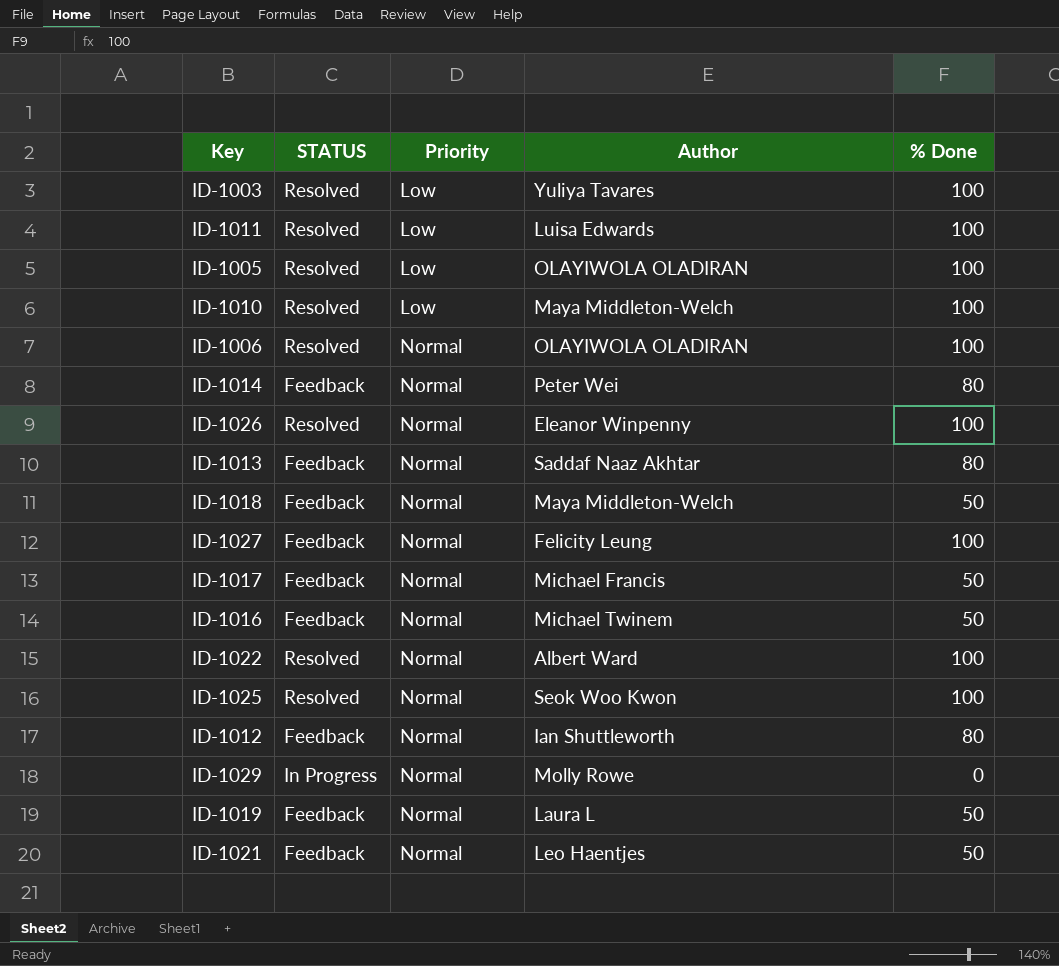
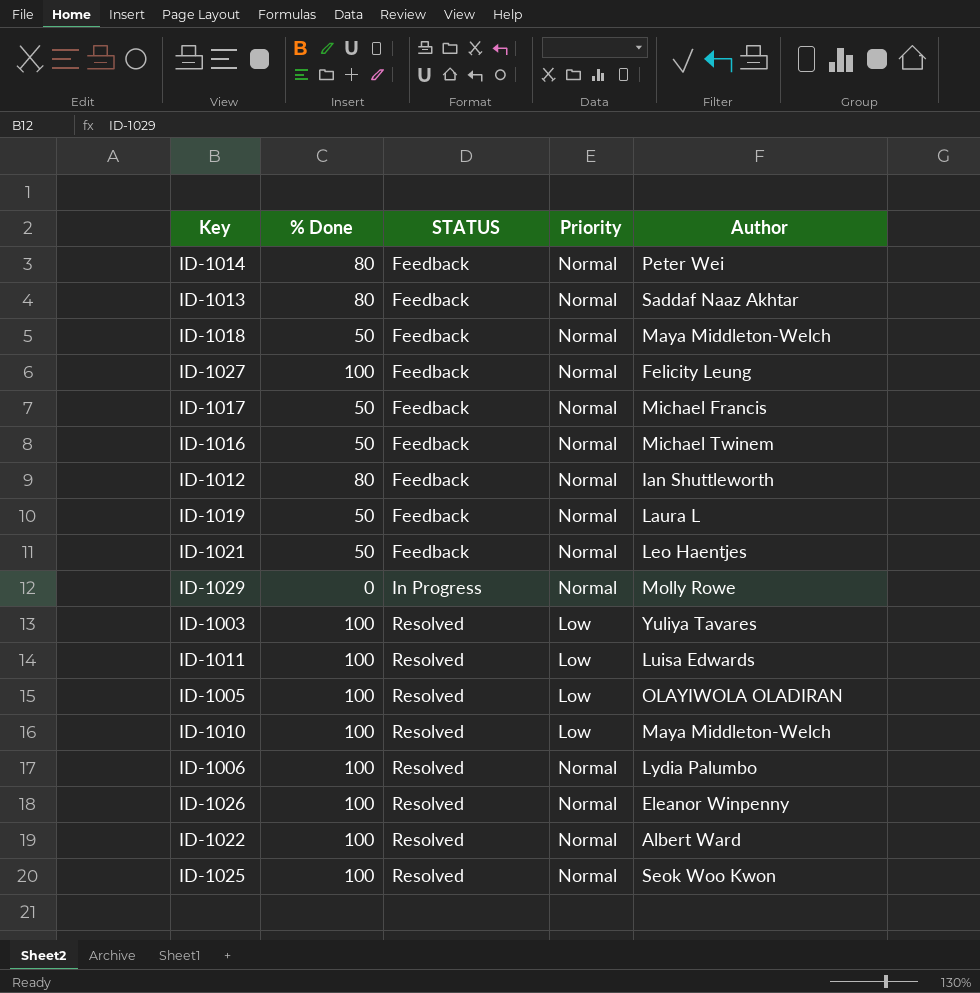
row order: Priority ascending -> STATUS ascending
column % Done | position: 5 -> 2
ID-1006 | Author: OLAYIWOLA OLADIRAN -> Lydia Palumbo

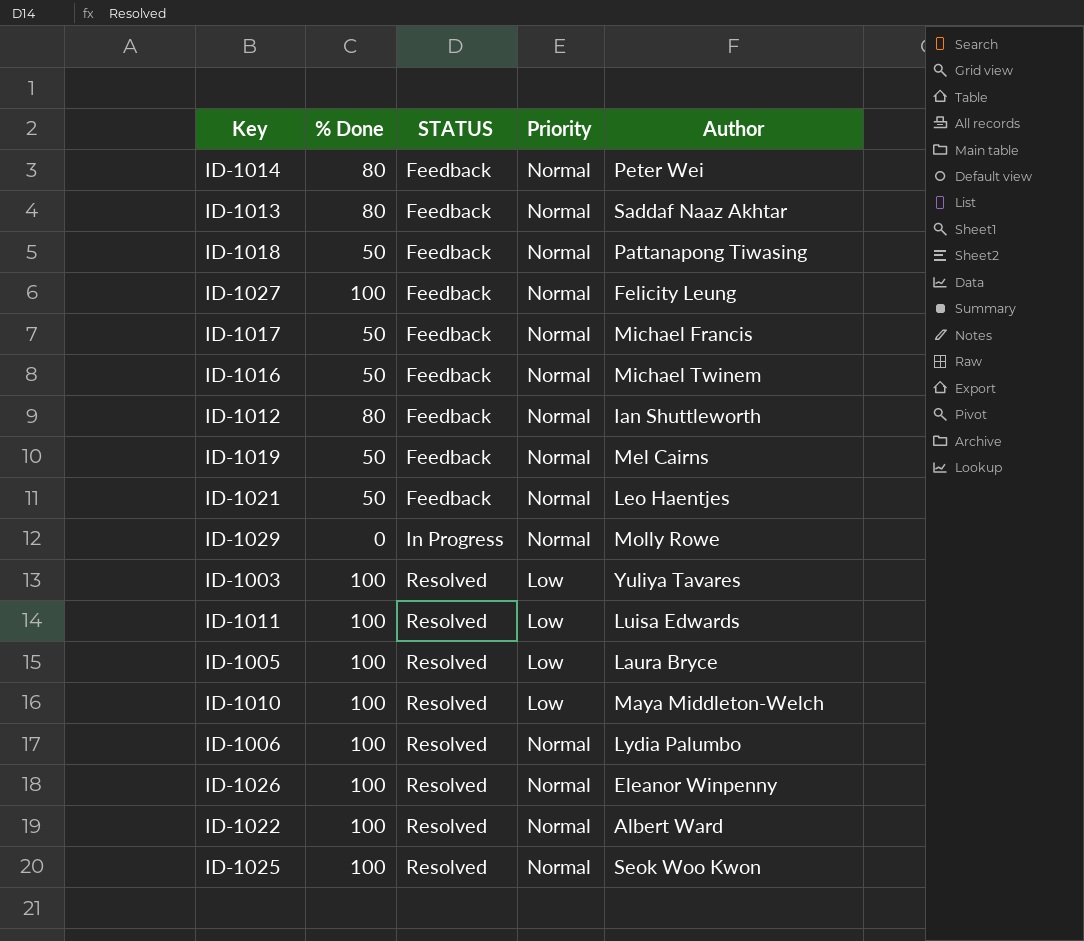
ID-1018 | Author: Maya Middleton-Welch -> Pattanapong Tiwasing
ID-1019 | Author: Laura L -> Mel Cairns
ID-1005 | Author: OLAYIWOLA OLADIRAN -> Laura Bryce

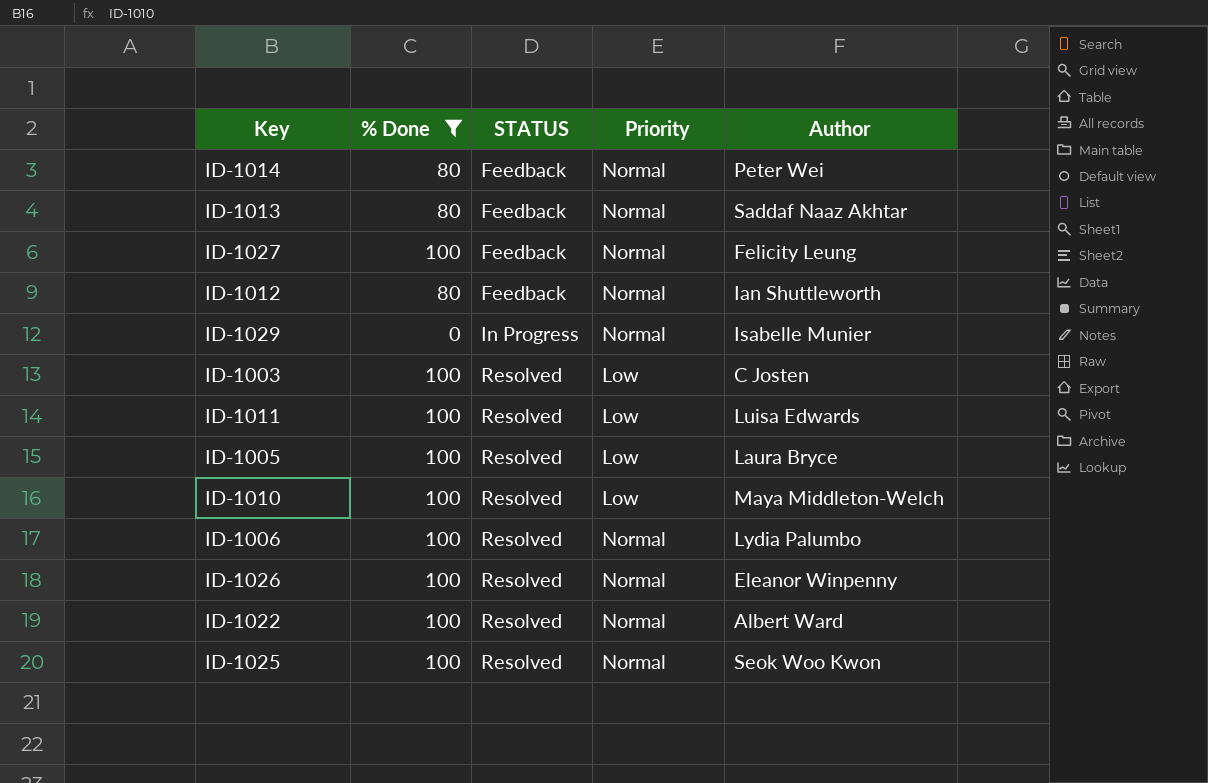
filter: none -> % Done != 50
ID-1029 | Author: Molly Rowe -> Isabelle Munier
ID-1003 | Author: Yuliya Tavares -> C Josten

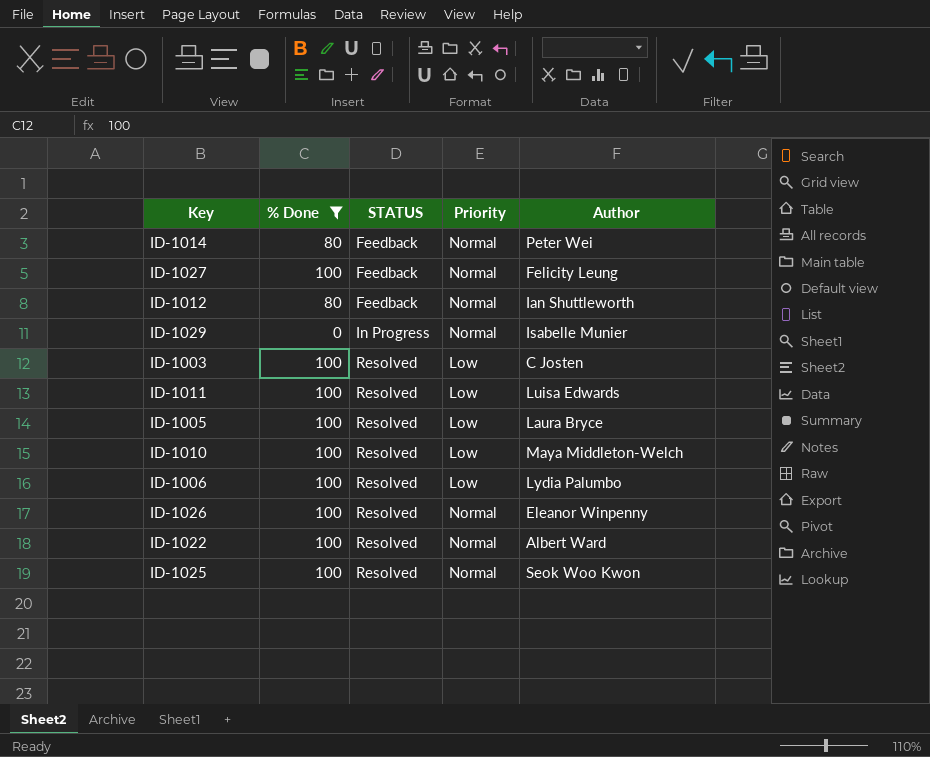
row ID-1013: 80 | Feedback | Normal | Saddaf Naaz Akhtar -> none
ID-1006 | Priority: Normal -> Low

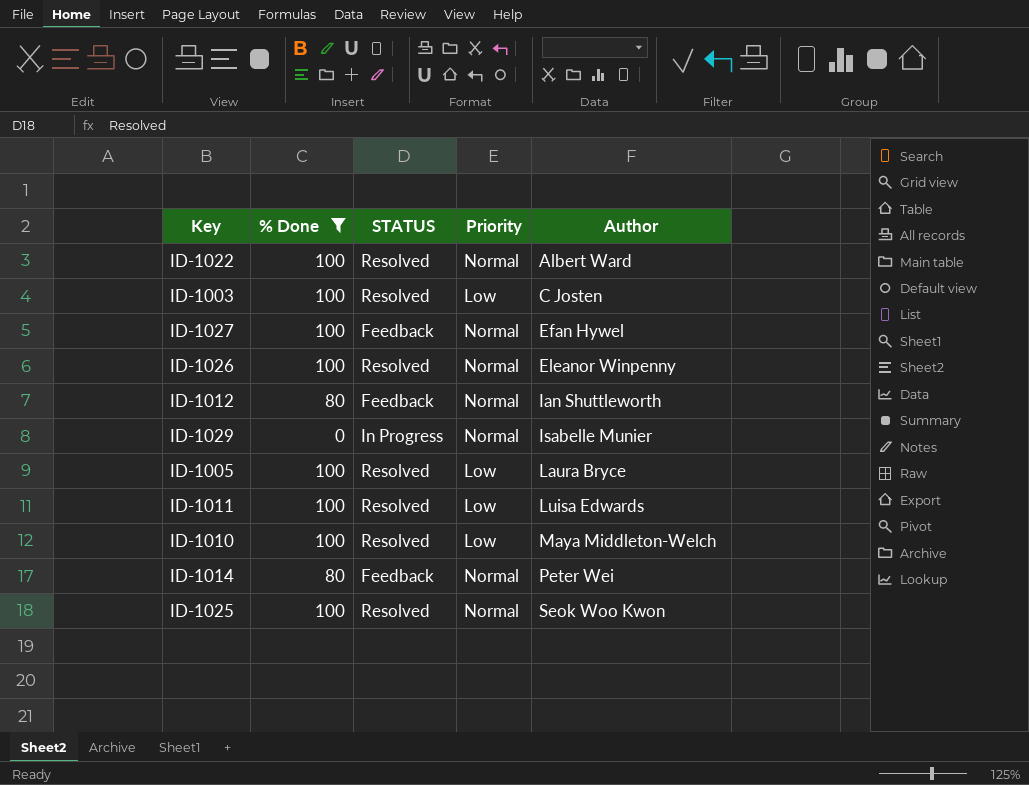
row order: STATUS ascending -> Author ascending
row ID-1006: 100 | Resolved | Low | Lydia Palumbo -> none
ID-1027 | Author: Felicity Leung -> Efan Hywel

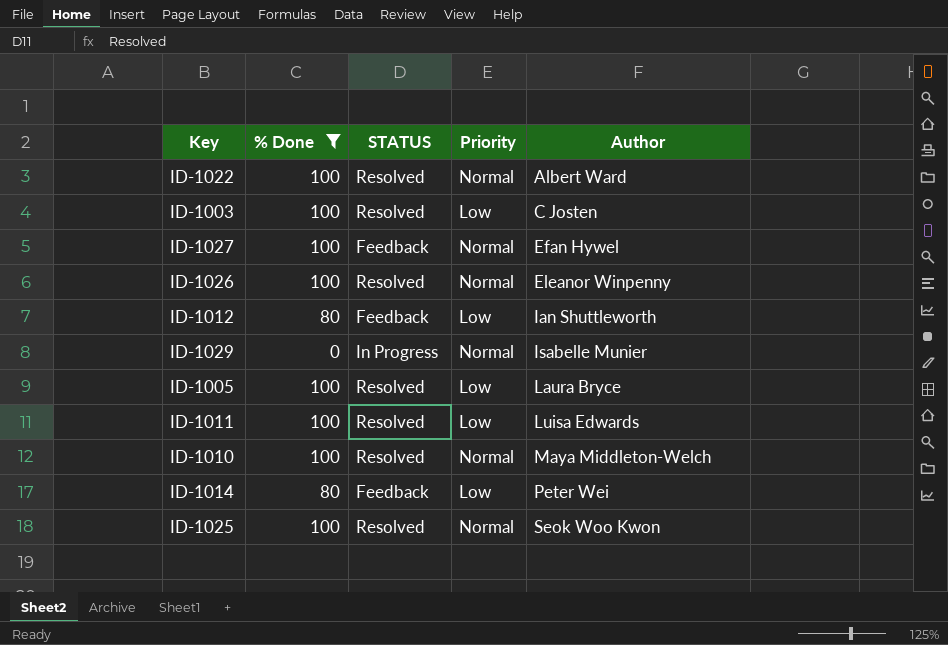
ID-1012 | Priority: Normal -> Low
ID-1010 | Priority: Low -> Normal
ID-1014 | Priority: Normal -> Low

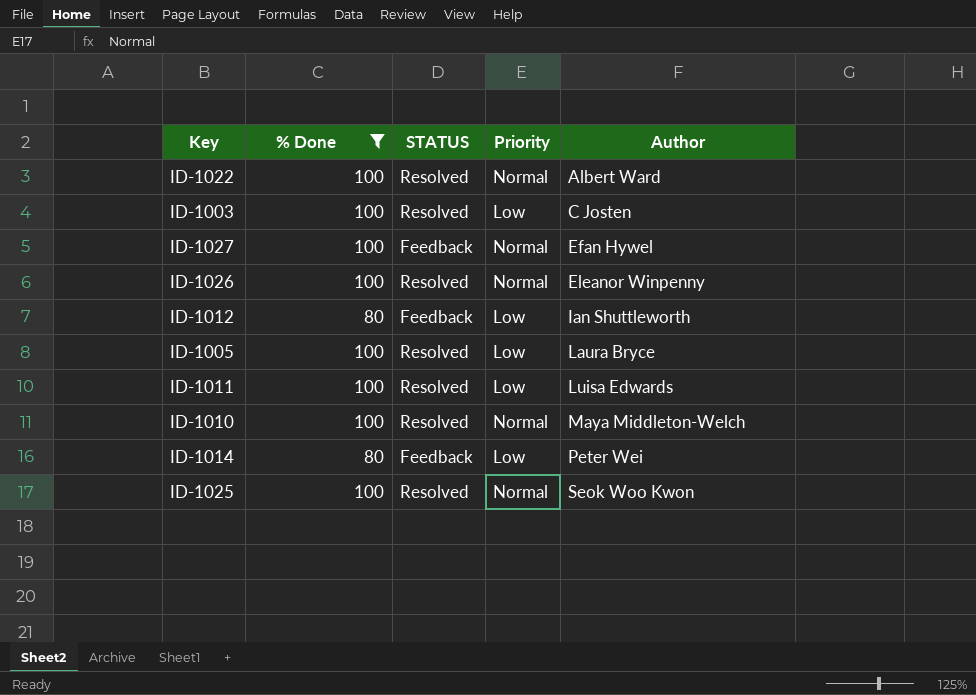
row ID-1029: 0 | In Progress | Normal | Isabelle Munier -> none

